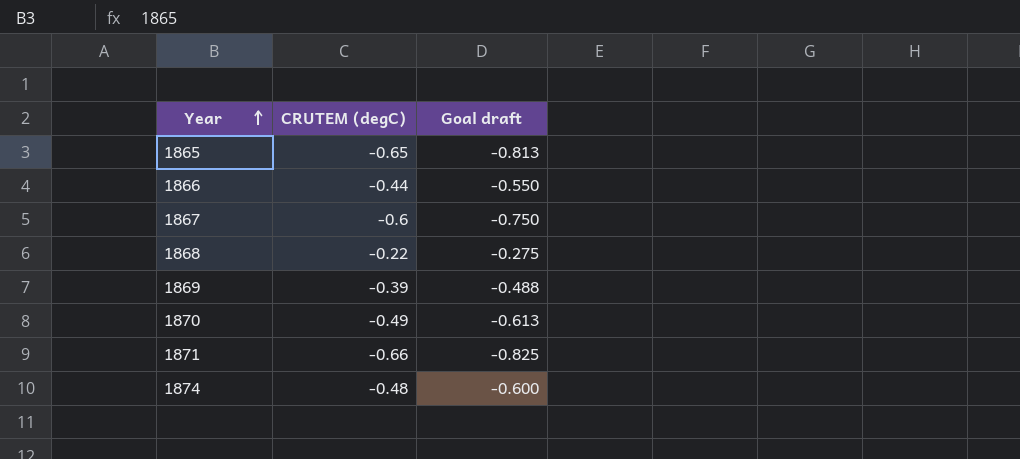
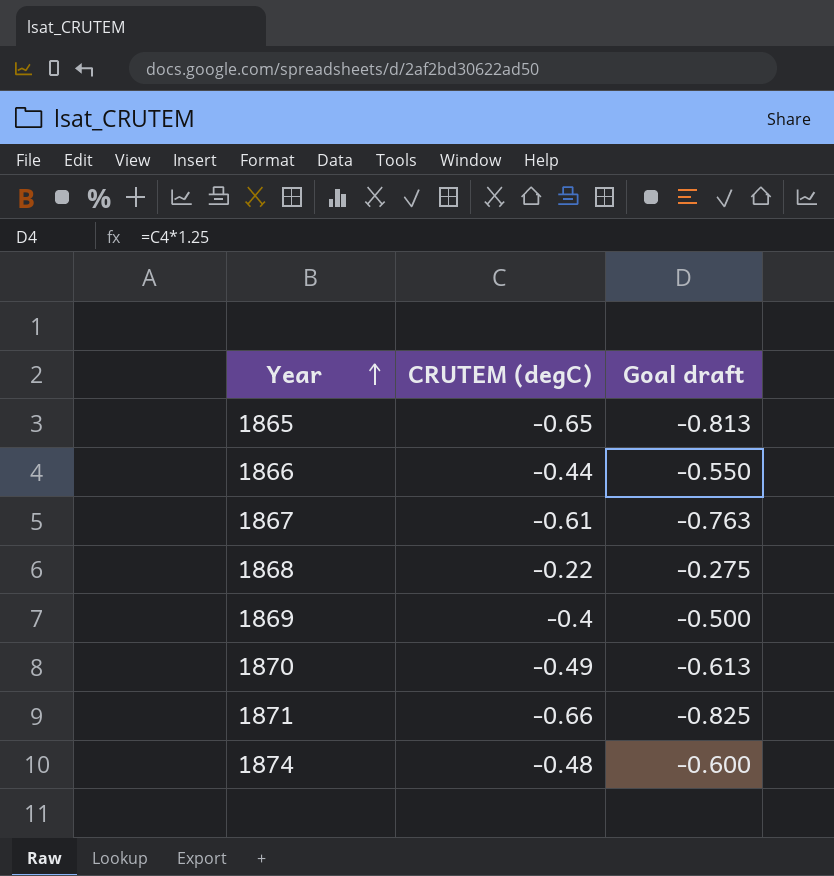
1867 | CRUTEM (degC): -0.6 -> -0.61
1867 | Goal draft: -0.750 -> -0.763
1869 | CRUTEM (degC): -0.39 -> -0.4
1869 | Goal draft: -0.488 -> -0.500

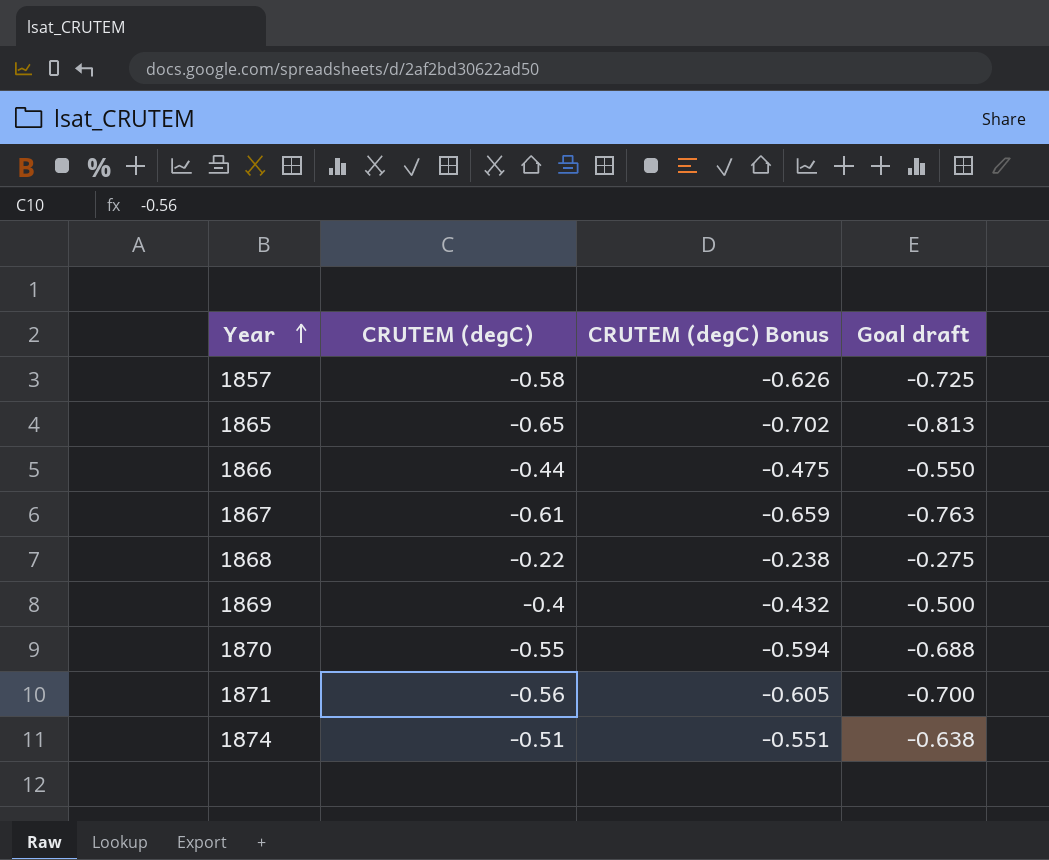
column CRUTEM (degC) Bonus | formula: none -> [CRUTEM (degC)] * 1.08
row 1857: none -> -0.58 | -0.626 | -0.725
1870 | CRUTEM (degC): -0.49 -> -0.55
1870 | Goal draft: -0.613 -> -0.688
1871 | CRUTEM (degC): -0.66 -> -0.56
1871 | Goal draft: -0.825 -> -0.700
1874 | CRUTEM (degC): -0.48 -> -0.51
1874 | Goal draft: -0.600 -> -0.638

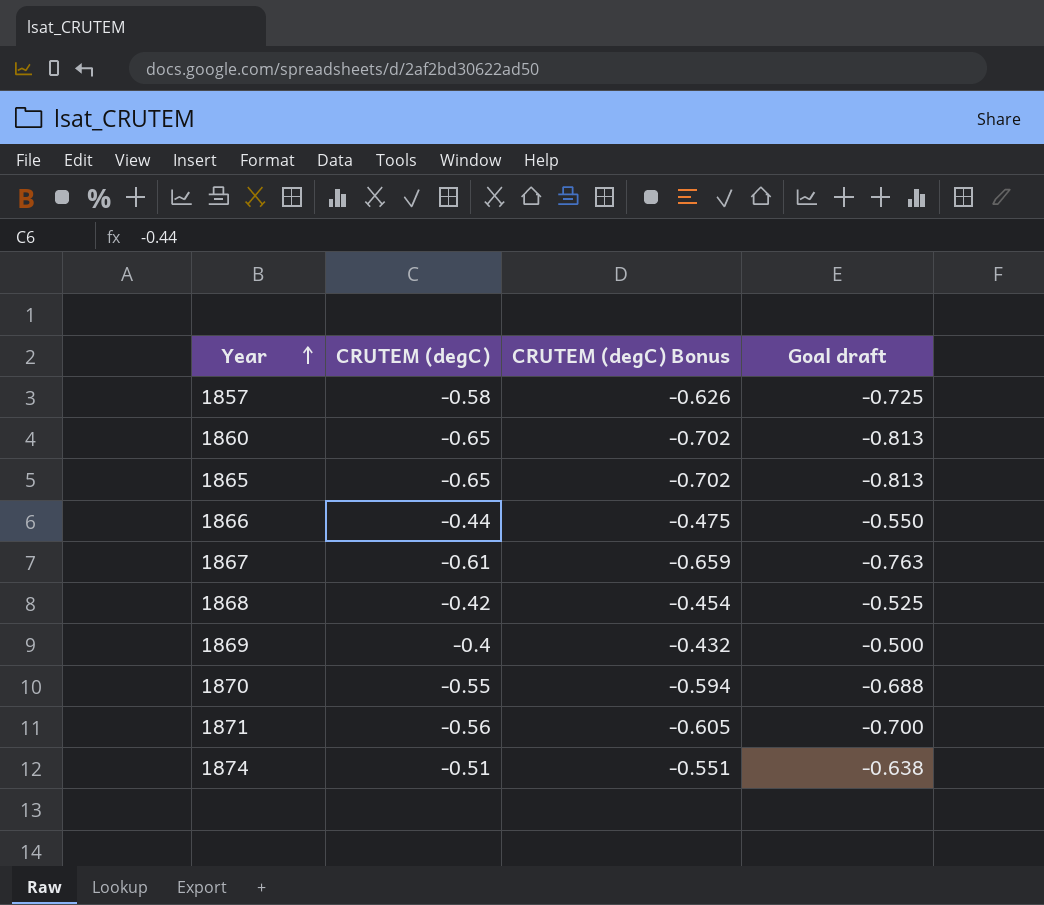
row 1860: none -> -0.65 | -0.702 | -0.813
1868 | CRUTEM (degC): -0.22 -> -0.42
1868 | CRUTEM (degC) Bonus: -0.238 -> -0.454
1868 | Goal draft: -0.275 -> -0.525

